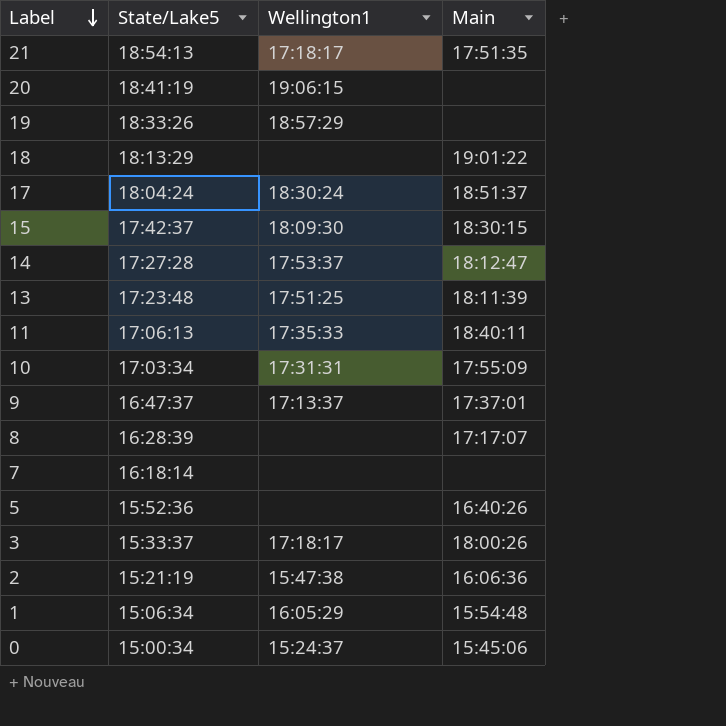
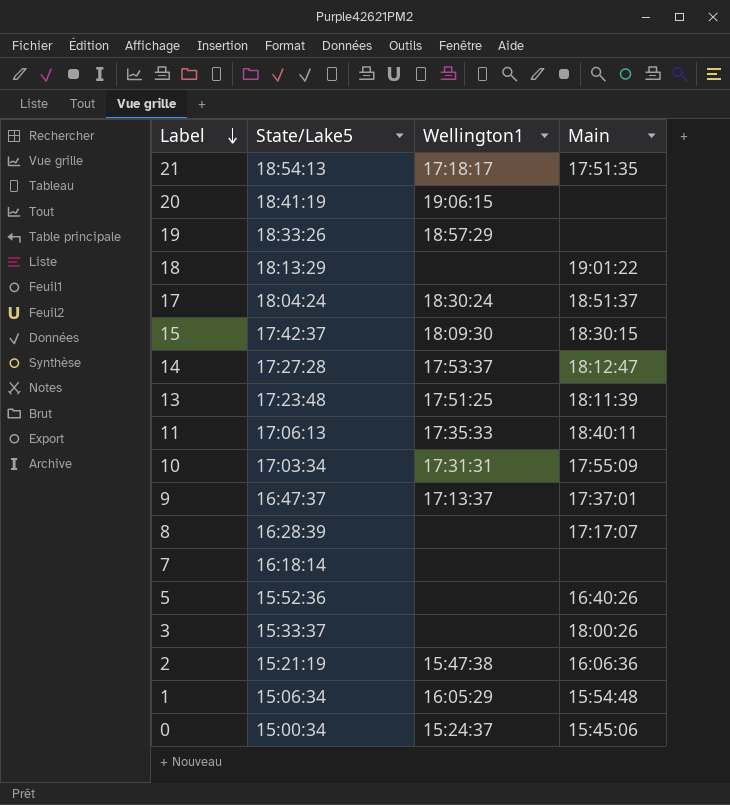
3 | Wellington1: 17:18:17 -> none

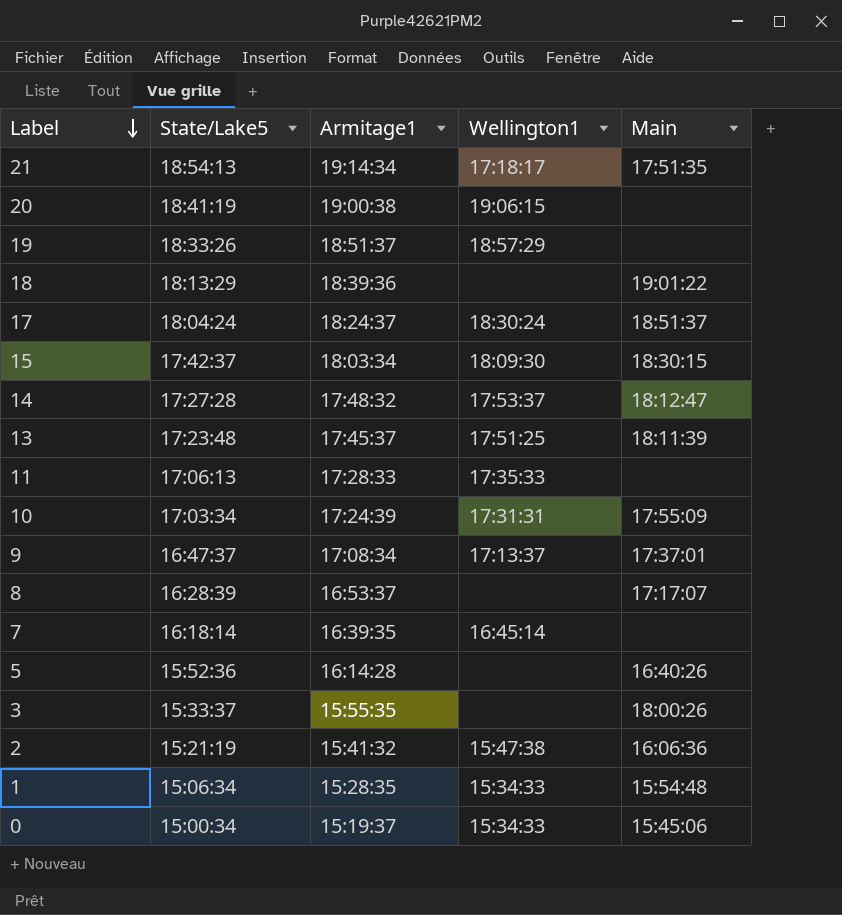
column Armitage1 | position: none -> 3
11 | Main: 18:40:11 -> none
7 | Wellington1: none -> 16:45:14
1 | Wellington1: 16:05:29 -> 15:34:33
0 | Wellington1: 15:24:37 -> 15:34:33

